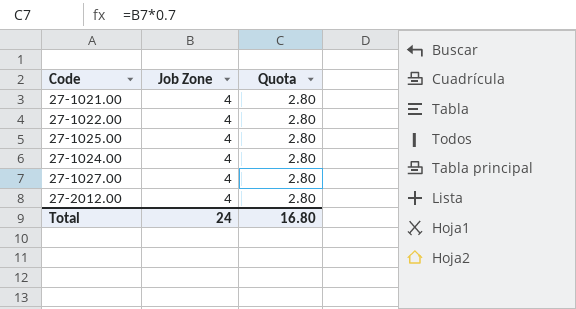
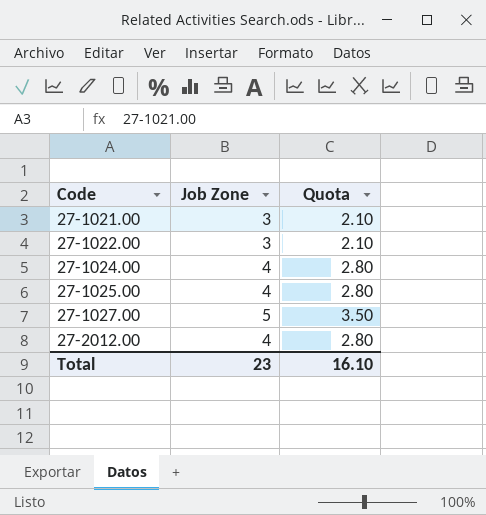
row order: none -> Code ascending
27-1021.00 | Job Zone: 4 -> 3
27-1021.00 | Quota: 2.80 -> 2.10
27-1022.00 | Job Zone: 4 -> 3
27-1022.00 | Quota: 2.80 -> 2.10
27-1027.00 | Job Zone: 4 -> 5
27-1027.00 | Quota: 2.80 -> 3.50
Total | Job Zone: 24 -> 23
Total | Quota: 16.80 -> 16.10

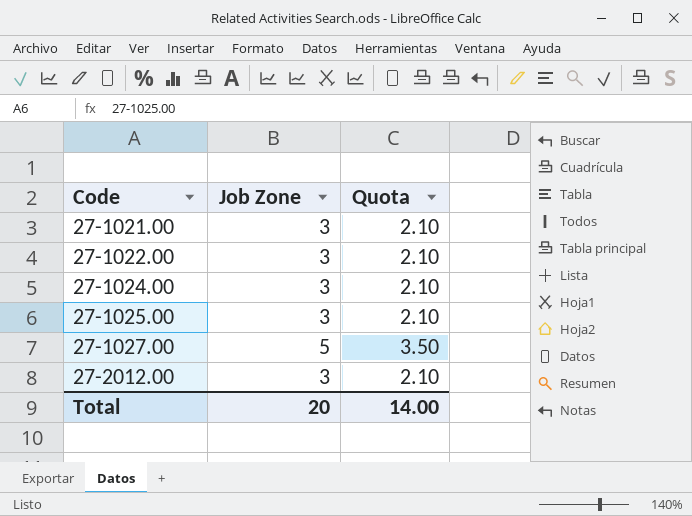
27-1024.00 | Job Zone: 4 -> 3
27-1024.00 | Quota: 2.80 -> 2.10
27-1025.00 | Job Zone: 4 -> 3
27-1025.00 | Quota: 2.80 -> 2.10
27-2012.00 | Job Zone: 4 -> 3
27-2012.00 | Quota: 2.80 -> 2.10
Total | Job Zone: 23 -> 20
Total | Quota: 16.10 -> 14.00

